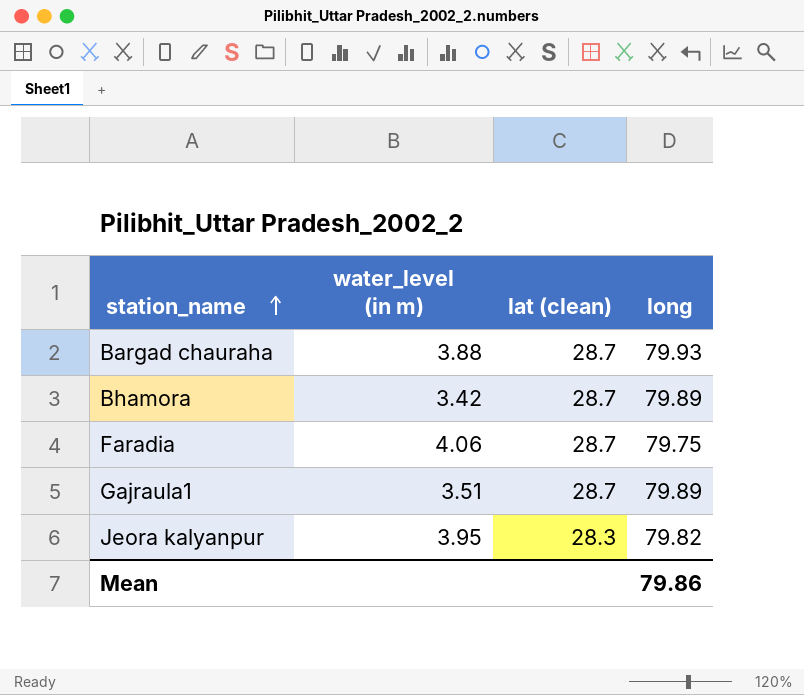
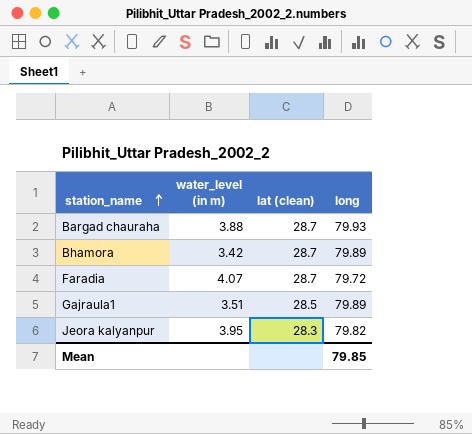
Faradia | water_level (in m): 4.06 -> 4.07
Faradia | long: 79.75 -> 79.72
Gajraula1 | lat (clean): 28.7 -> 28.5
Mean | long: 79.86 -> 79.85

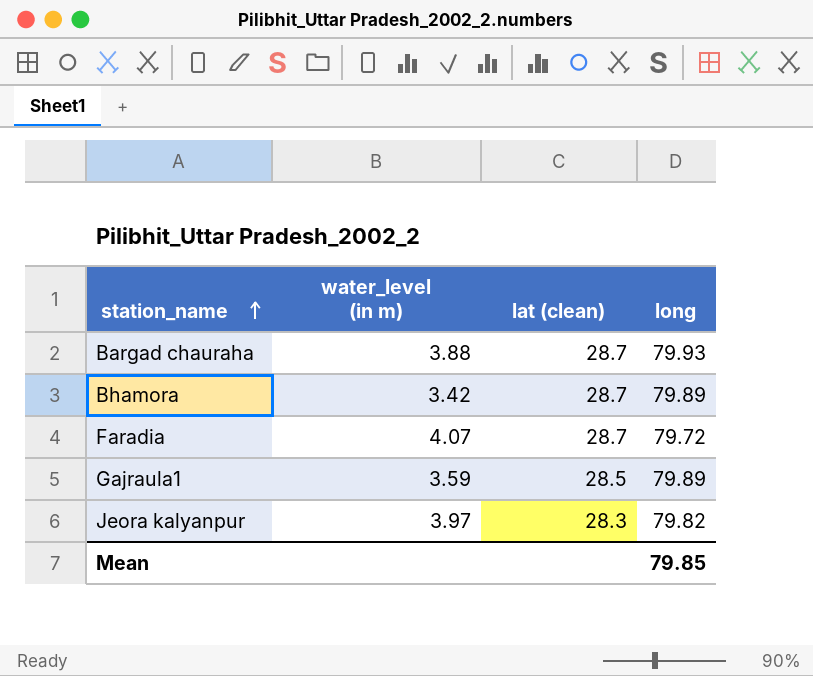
Gajraula1 | water_level (in m): 3.51 -> 3.59
Jeora kalyanpur | water_level (in m): 3.95 -> 3.97

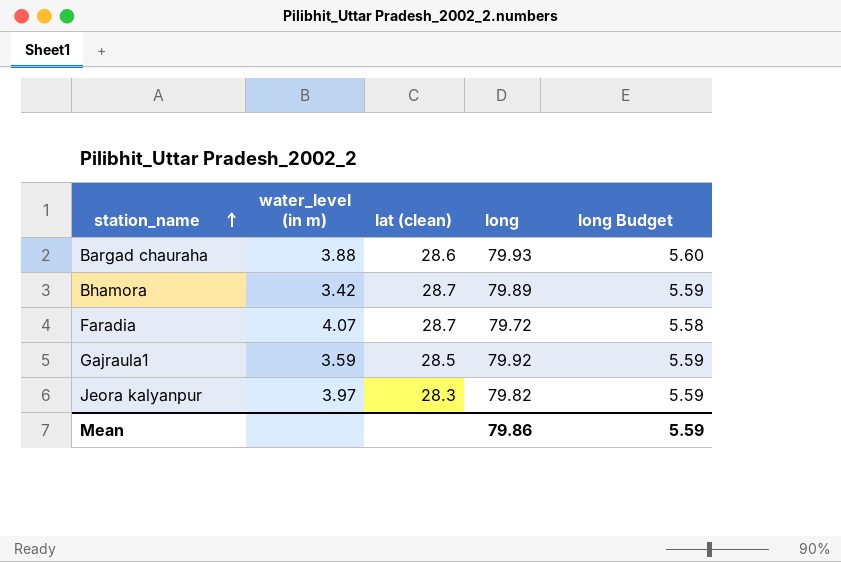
column long Budget | formula: none -> [long] * 0.07
Bargad chauraha | lat (clean): 28.7 -> 28.6
Gajraula1 | long: 79.89 -> 79.92
Mean | long: 79.85 -> 79.86

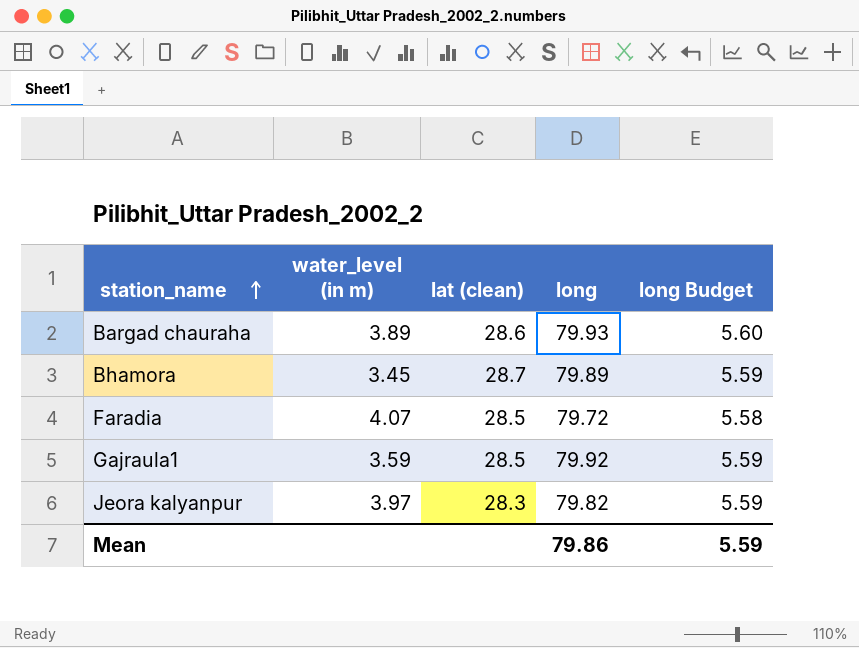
Bargad chauraha | water_level (in m): 3.88 -> 3.89
Bhamora | water_level (in m): 3.42 -> 3.45
Faradia | lat (clean): 28.7 -> 28.5

